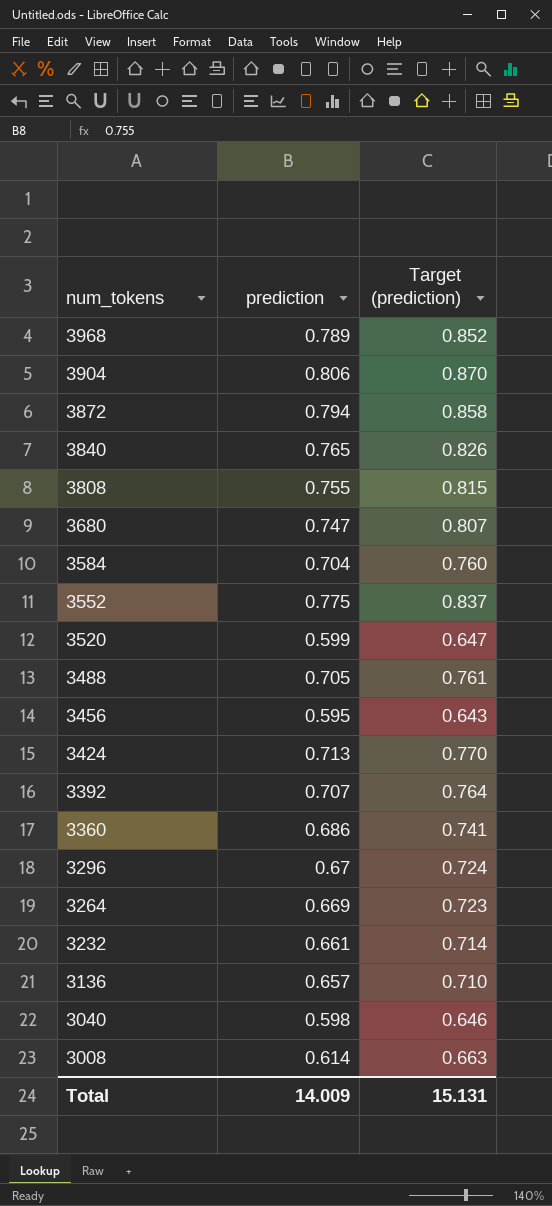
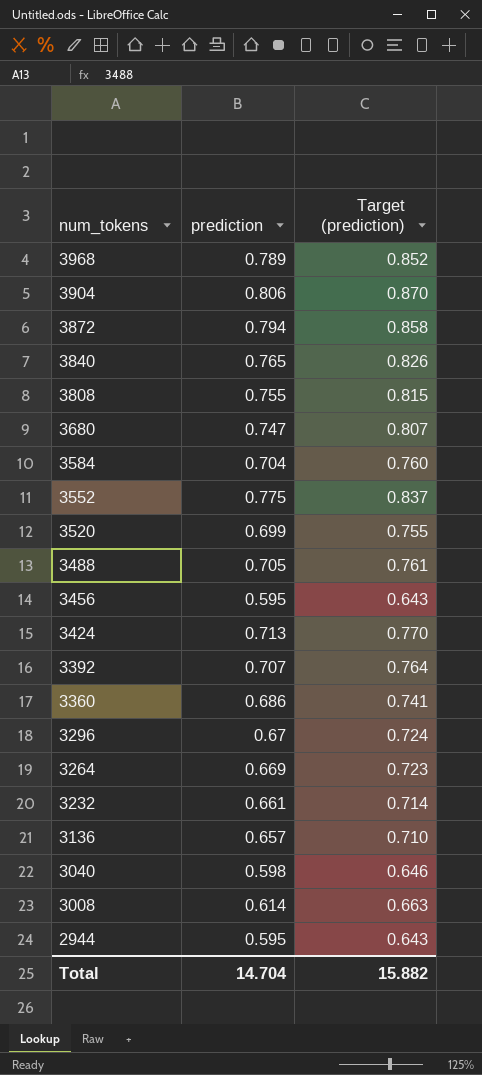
3520 | prediction: 0.599 -> 0.699
3520 | Target (prediction): 0.647 -> 0.755
row 2944: none -> 0.595 | 0.643
Total | prediction: 14.009 -> 14.704
Total | Target (prediction): 15.131 -> 15.882

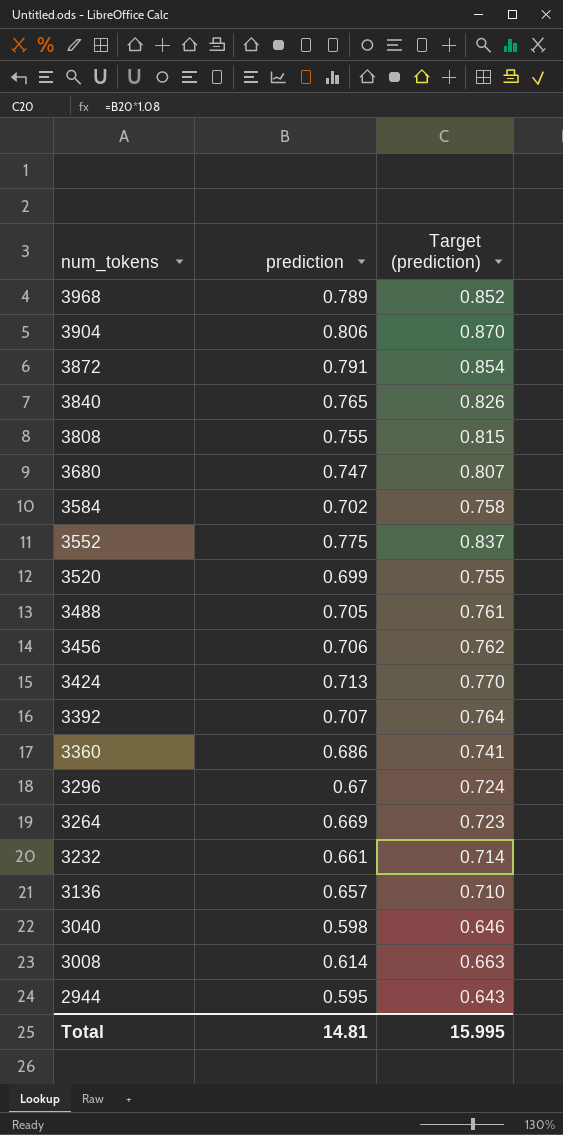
3872 | prediction: 0.794 -> 0.791
3872 | Target (prediction): 0.858 -> 0.854
3584 | prediction: 0.704 -> 0.702
3584 | Target (prediction): 0.760 -> 0.758
3456 | prediction: 0.595 -> 0.706
3456 | Target (prediction): 0.643 -> 0.762
Total | prediction: 14.704 -> 14.81
Total | Target (prediction): 15.882 -> 15.995

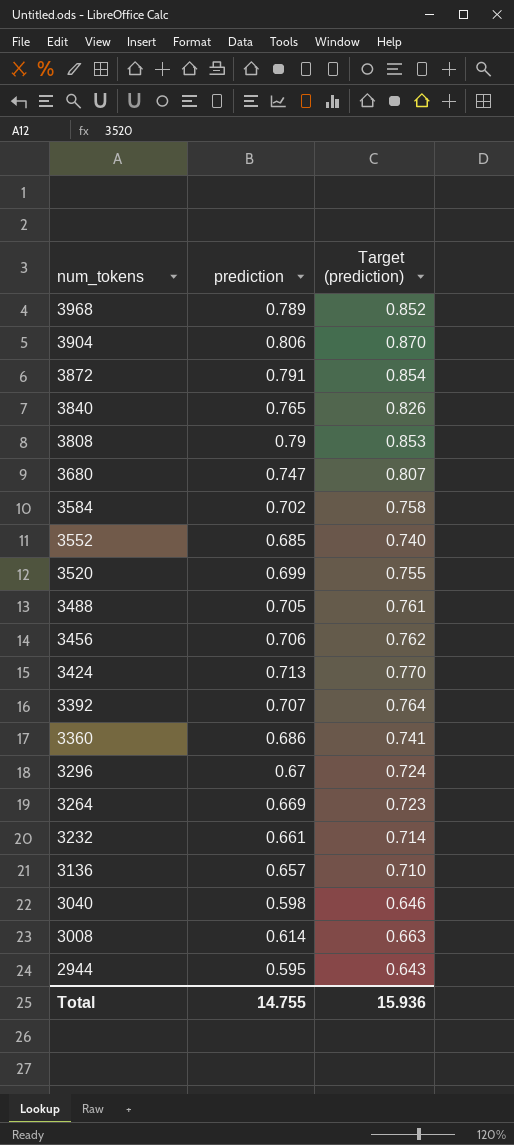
3808 | prediction: 0.755 -> 0.79
3808 | Target (prediction): 0.815 -> 0.853
3552 | prediction: 0.775 -> 0.685
3552 | Target (prediction): 0.837 -> 0.740
Total | prediction: 14.81 -> 14.755
Total | Target (prediction): 15.995 -> 15.936

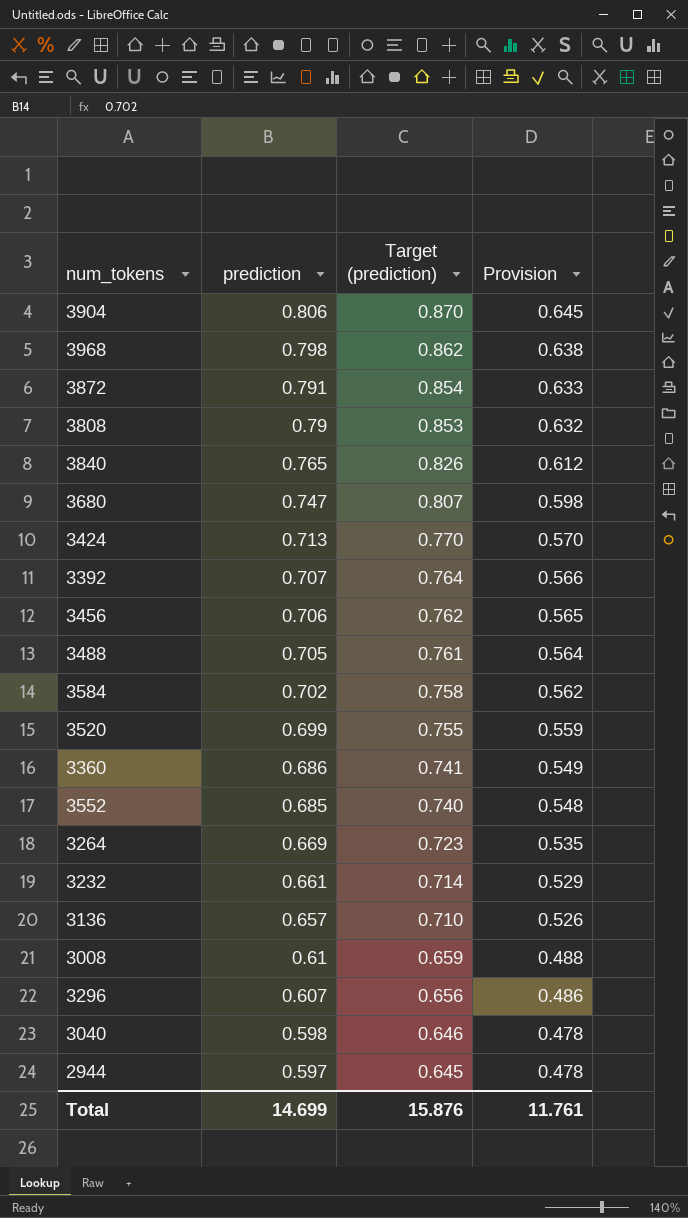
row order: num_tokens descending -> prediction descending
column Provision | formula: none -> [prediction] * 0.8
3968 | prediction: 0.789 -> 0.798
3968 | Target (prediction): 0.852 -> 0.862
3008 | prediction: 0.614 -> 0.61
3008 | Target (prediction): 0.663 -> 0.659
3296 | prediction: 0.67 -> 0.607
3296 | Target (prediction): 0.724 -> 0.656
2944 | prediction: 0.595 -> 0.597
2944 | Target (prediction): 0.643 -> 0.645
Total | prediction: 14.755 -> 14.699
Total | Target (prediction): 15.936 -> 15.876

